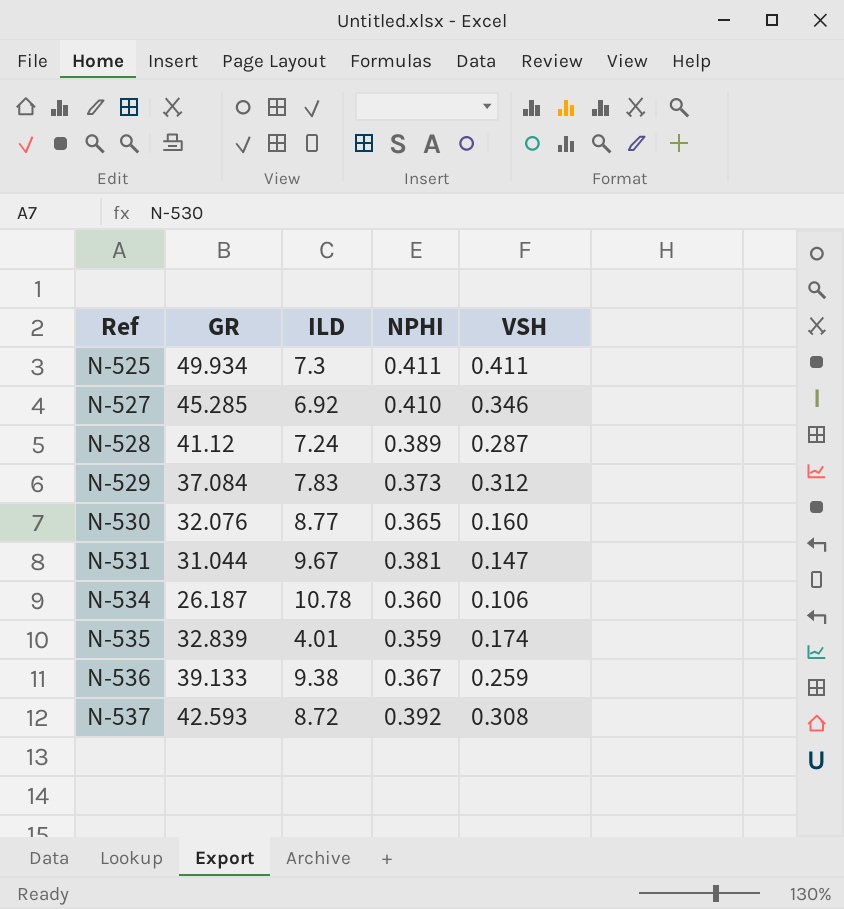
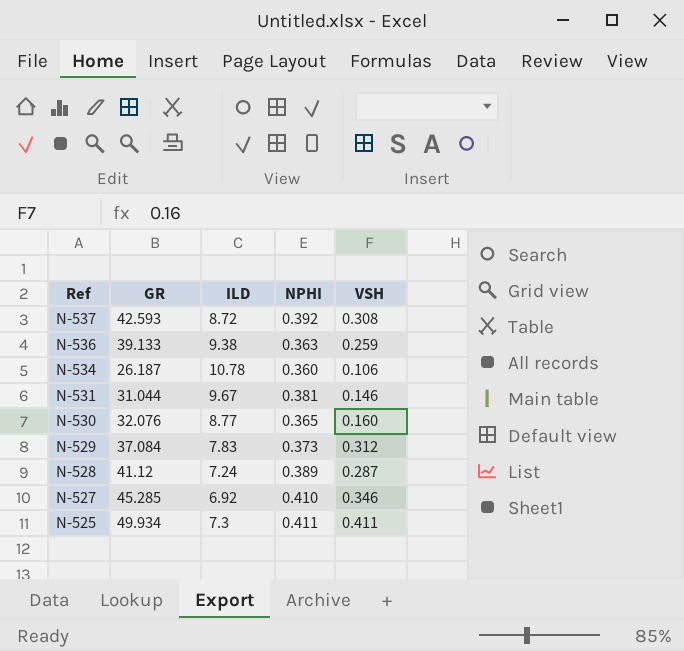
row order: Ref ascending -> Ref descending
row N-535: 32.839 | 4.01 | 0.359 | 0.174 -> none
N-536 | NPHI: 0.367 -> 0.363
N-531 | VSH: 0.147 -> 0.146

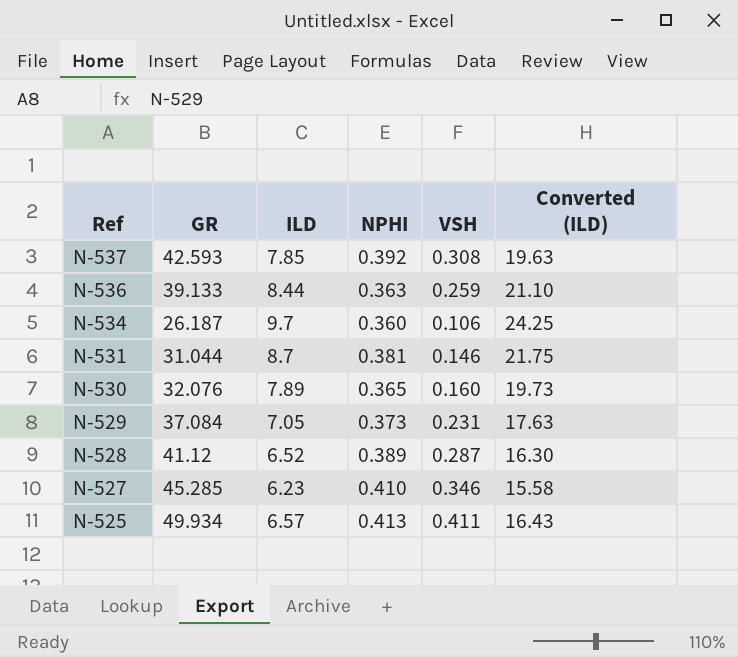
column Converted (ILD) | formula: none -> [ILD] * 2.5
N-537 | ILD: 8.72 -> 7.85
N-536 | ILD: 9.38 -> 8.44
N-534 | ILD: 10.78 -> 9.7
N-531 | ILD: 9.67 -> 8.7
N-530 | ILD: 8.77 -> 7.89
N-529 | ILD: 7.83 -> 7.05
N-529 | VSH: 0.312 -> 0.231
N-528 | ILD: 7.24 -> 6.52
N-527 | ILD: 6.92 -> 6.23
N-525 | ILD: 7.3 -> 6.57
N-525 | NPHI: 0.411 -> 0.413

